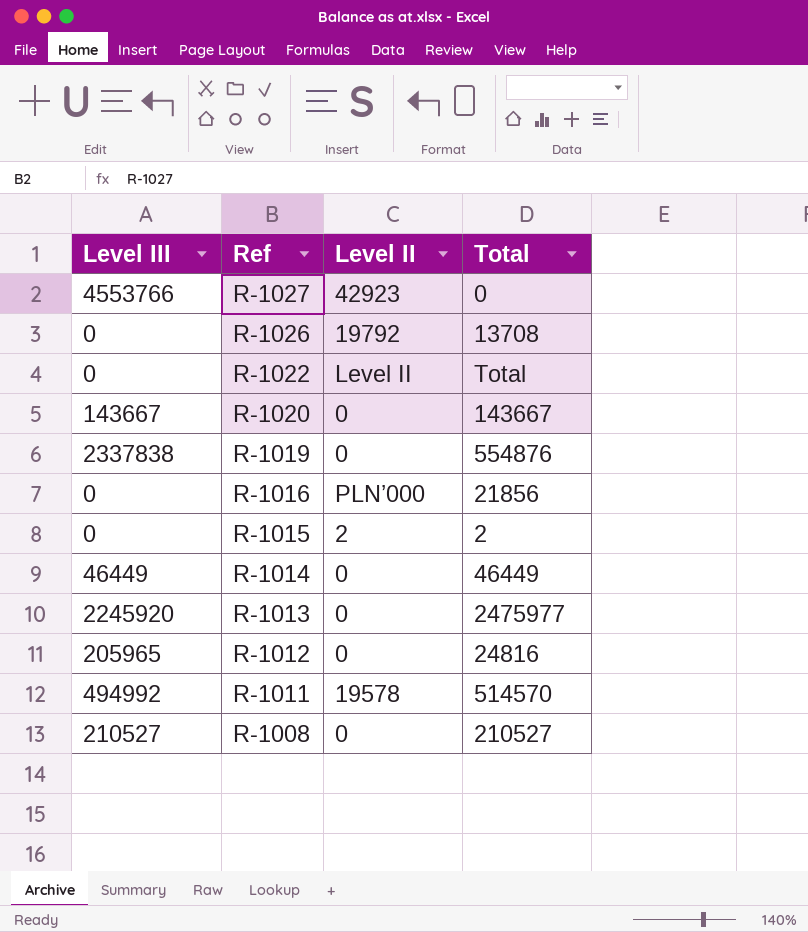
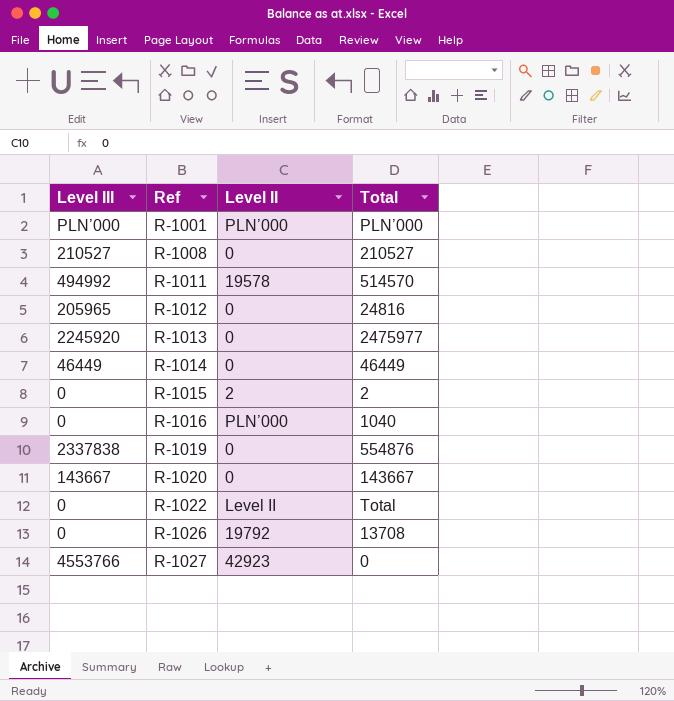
row order: Ref descending -> Ref ascending
row R-1001: none -> PLN’000 | PLN’000 | PLN’000
R-1016 | Total: 21856 -> 1040

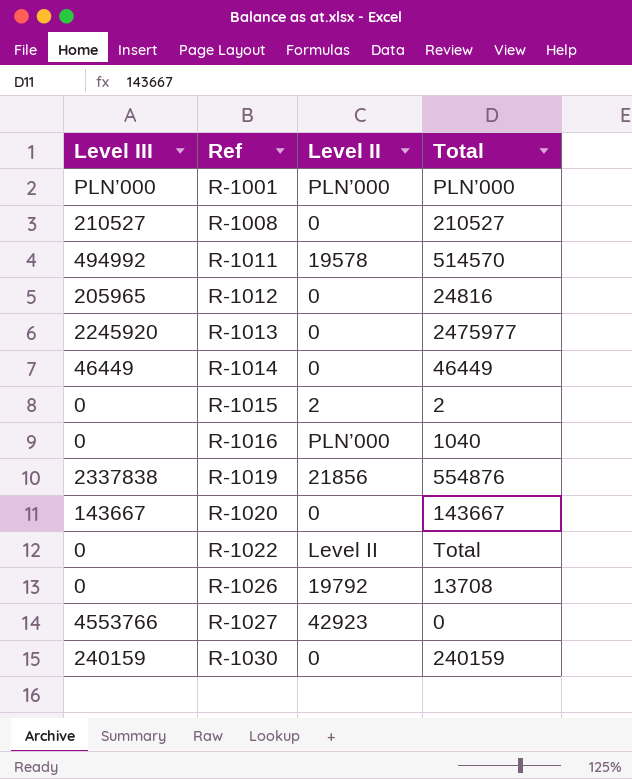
R-1019 | Level II: 0 -> 21856
row R-1030: none -> 240159 | 0 | 240159

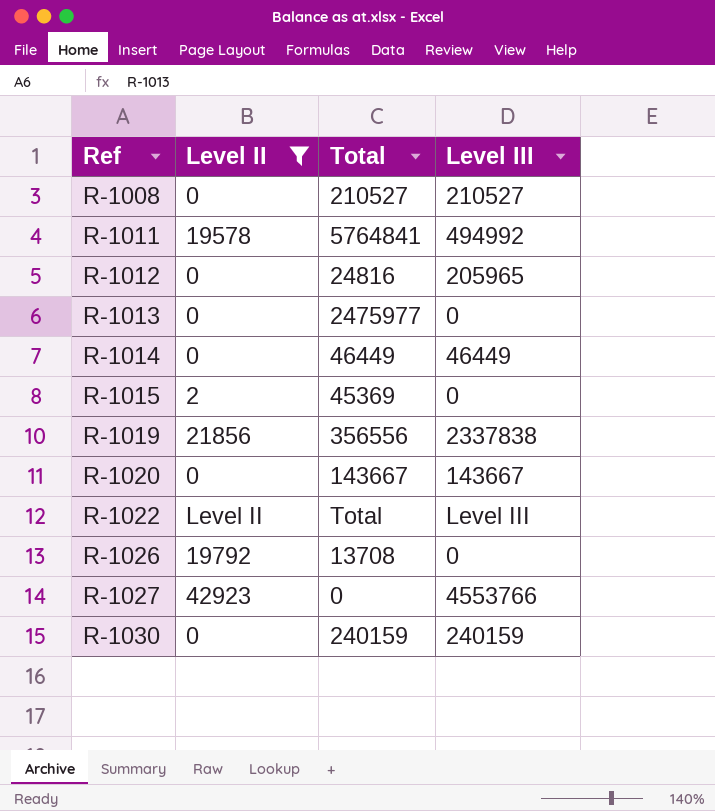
filter: none -> Level II != PLN’000
column Level III | position: 1 -> 4
R-1011 | Total: 514570 -> 5764841
R-1013 | Level III: 2245920 -> 0
R-1015 | Total: 2 -> 45369
R-1019 | Total: 554876 -> 356556
R-1022 | Level III: 0 -> Level III

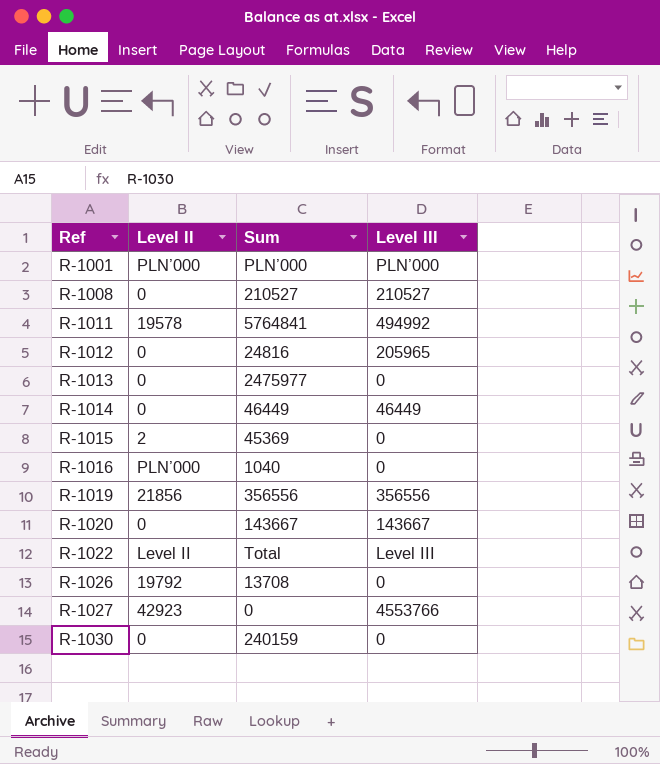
filter: Level II != PLN’000 -> none
column name: Total -> Sum
R-1019 | Level III: 2337838 -> 356556
R-1030 | Level III: 240159 -> 0

